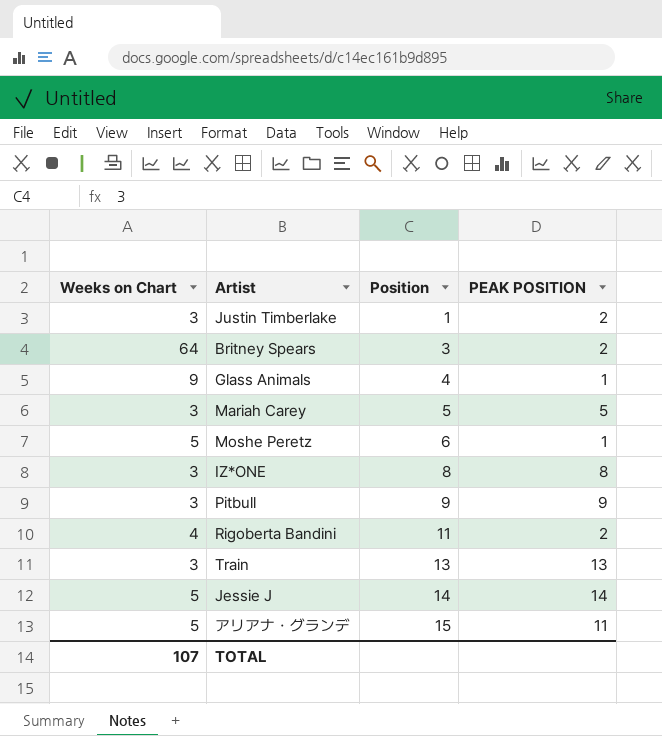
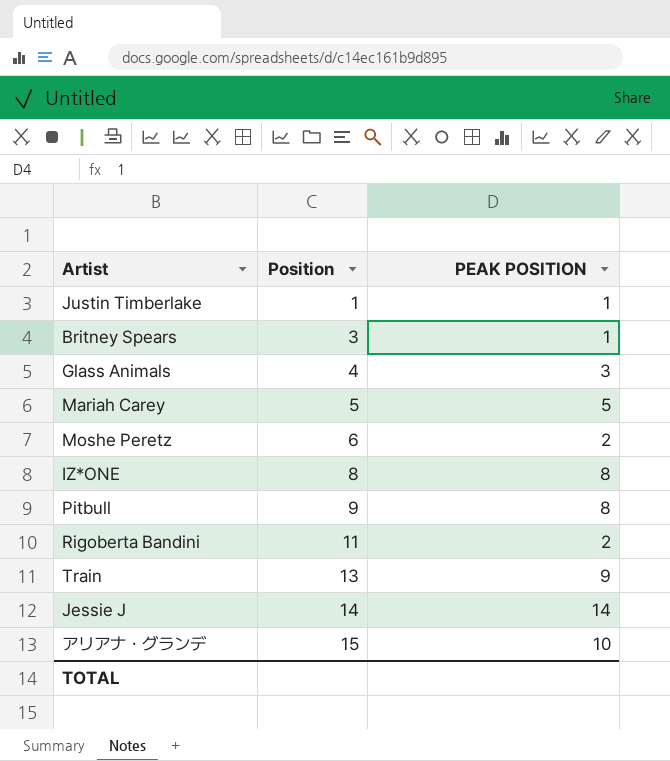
column Weeks on Chart | position: 1 -> none
Justin Timberlake | PEAK POSITION: 2 -> 1
Britney Spears | PEAK POSITION: 2 -> 1
Glass Animals | PEAK POSITION: 1 -> 3
Moshe Peretz | PEAK POSITION: 1 -> 2
Pitbull | PEAK POSITION: 9 -> 8
Train | PEAK POSITION: 13 -> 9
アリアナ・グランデ | PEAK POSITION: 11 -> 10

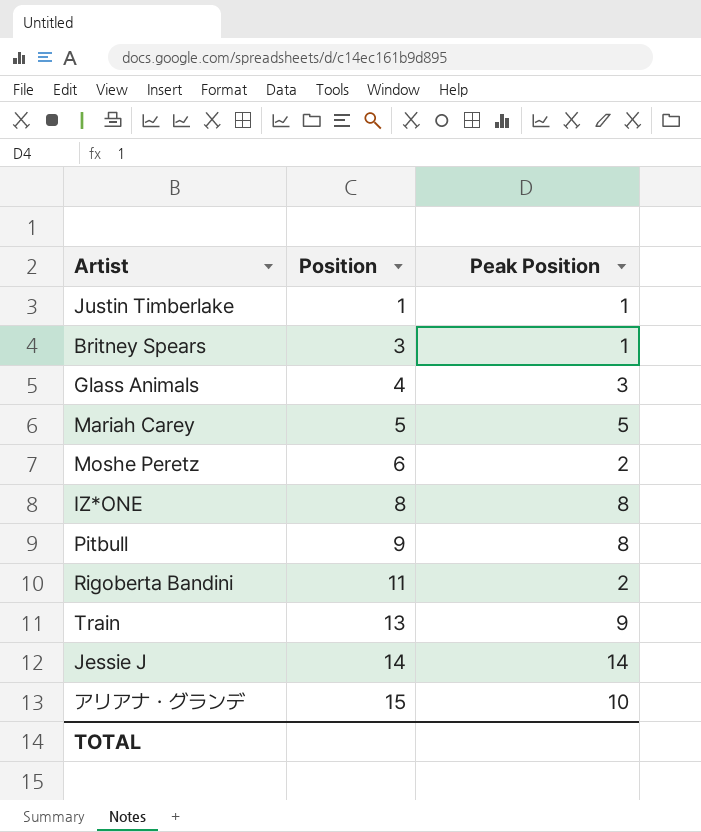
column name: PEAK POSITION -> Peak Position

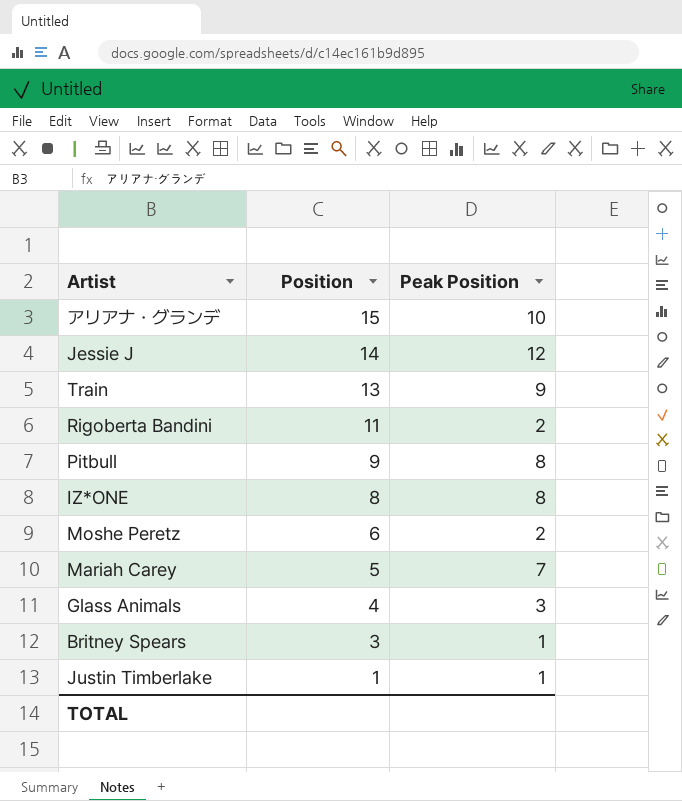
row order: Position ascending -> Position descending
Jessie J | Peak Position: 14 -> 12
Mariah Carey | Peak Position: 5 -> 7

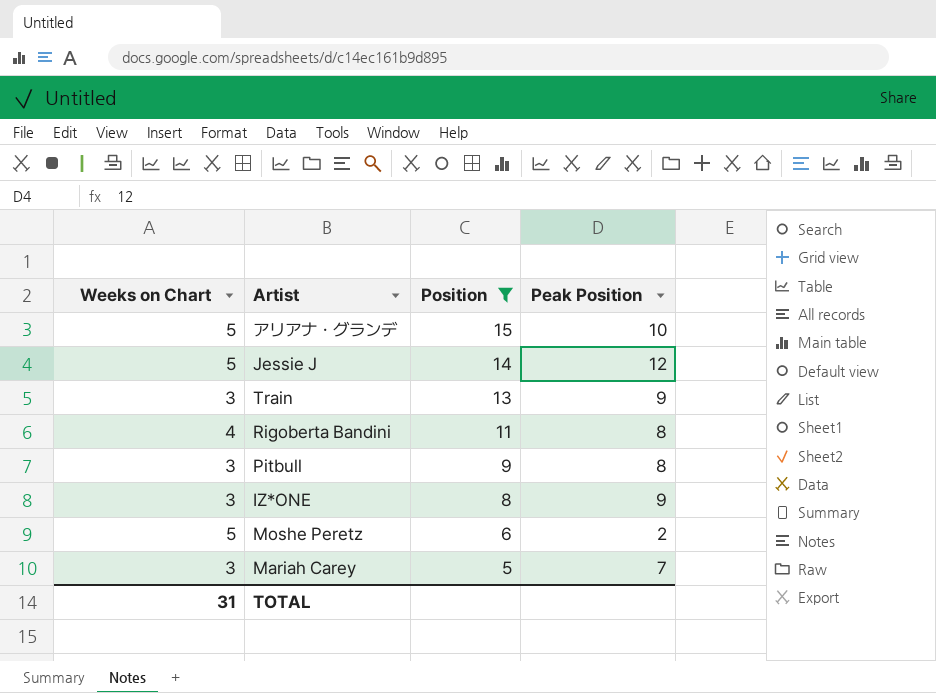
filter: none -> Position >= 5
column Weeks on Chart | position: none -> 1
Rigoberta Bandini | Peak Position: 2 -> 8
IZ*ONE | Peak Position: 8 -> 9

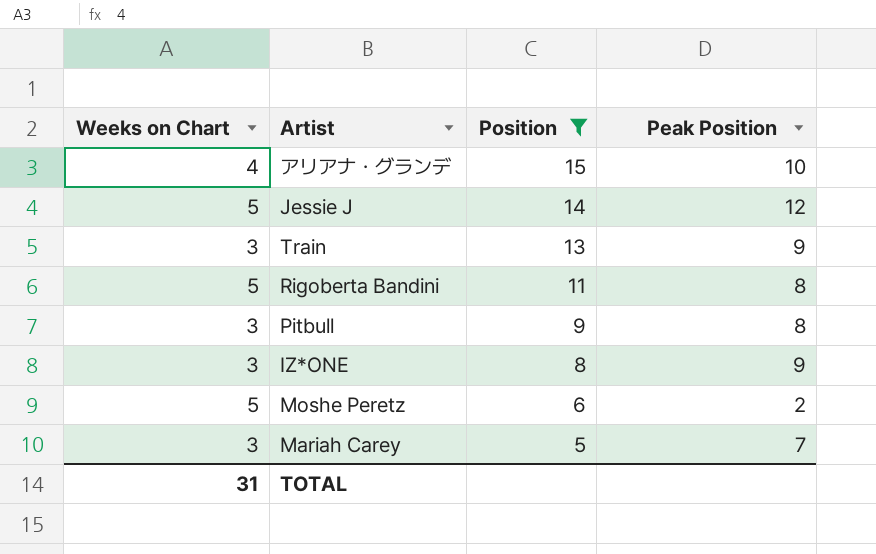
アリアナ・グランデ | Weeks on Chart: 5 -> 4
Rigoberta Bandini | Weeks on Chart: 4 -> 5

